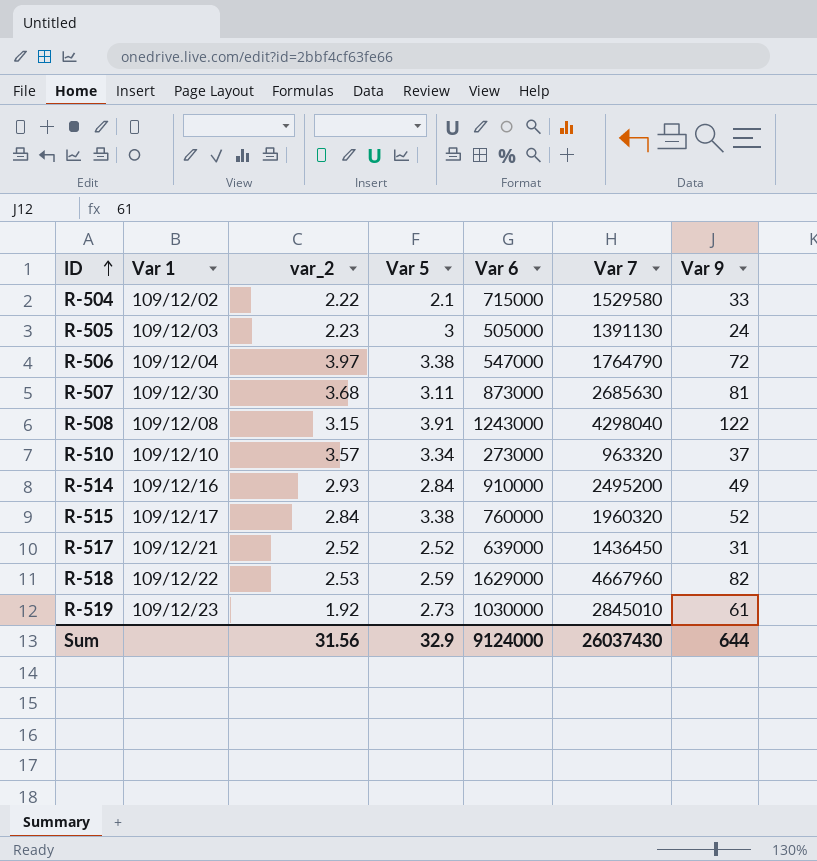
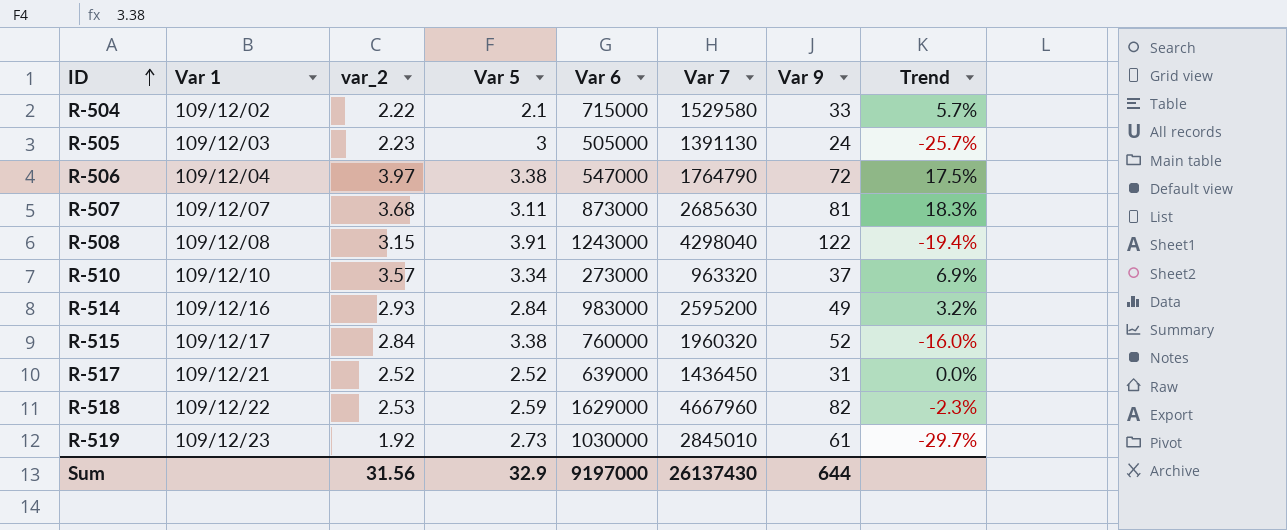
column Trend | formula: none -> ([var_2] - [Var 5]) / [Var 5]
R-507 | Var 1: 109/12/30 -> 109/12/07
R-514 | Var 6: 910000 -> 983000
R-514 | Var 7: 2495200 -> 2595200
Sum | Var 6: 9124000 -> 9197000
Sum | Var 7: 26037430 -> 26137430

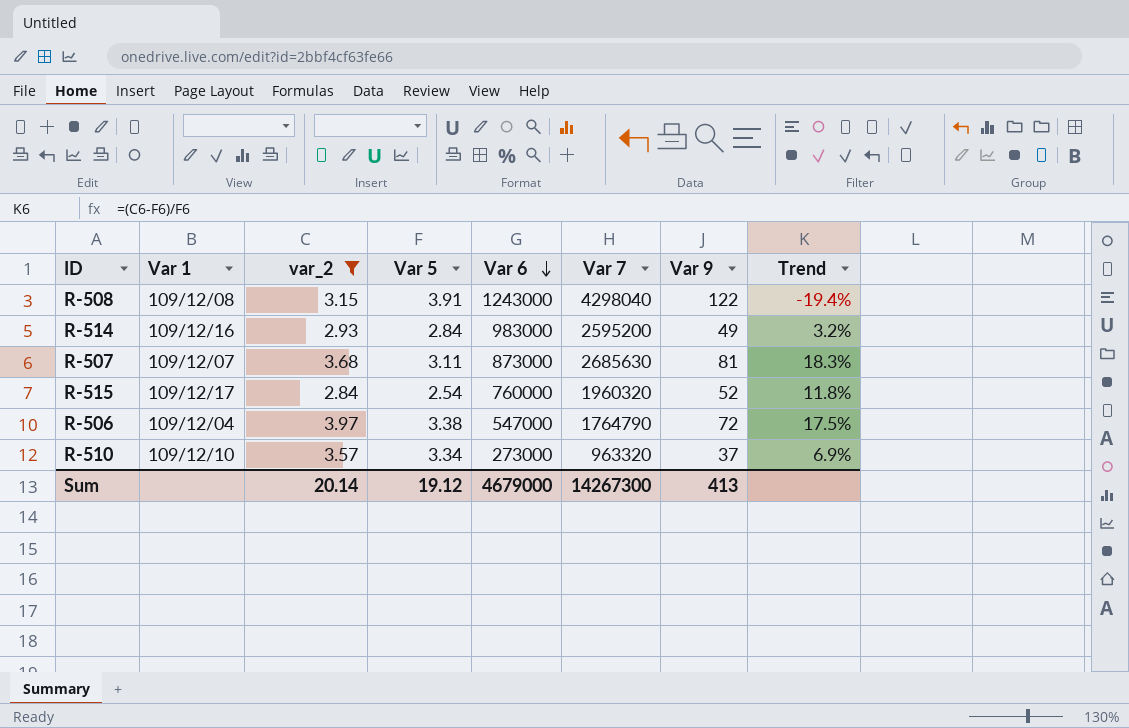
filter: none -> var_2 >= 2.84
row order: ID ascending -> Var 6 descending
R-515 | Var 5: 3.38 -> 2.54
R-515 | Trend: -16.0% -> 11.8%
Sum | var_2: 31.56 -> 20.14
Sum | Var 5: 32.9 -> 19.12
Sum | Var 6: 9197000 -> 4679000
Sum | Var 7: 26137430 -> 14267300
Sum | Var 9: 644 -> 413

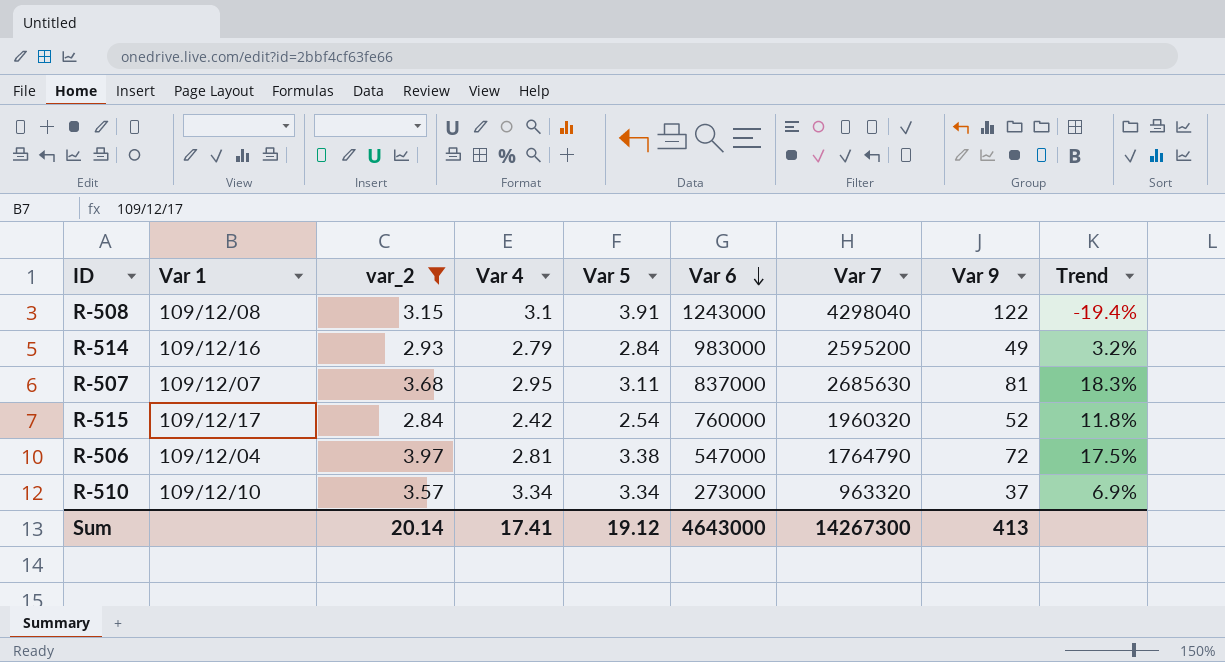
column Var 4 | position: none -> 4
R-507 | Var 6: 873000 -> 837000
Sum | Var 6: 4679000 -> 4643000

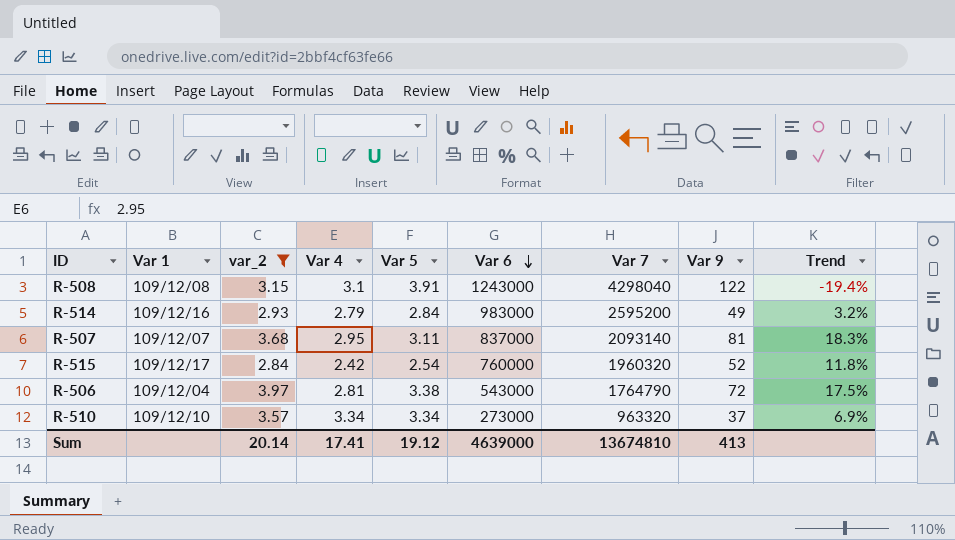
R-507 | Var 7: 2685630 -> 2093140
R-506 | Var 6: 547000 -> 543000
Sum | Var 6: 4643000 -> 4639000
Sum | Var 7: 14267300 -> 13674810

